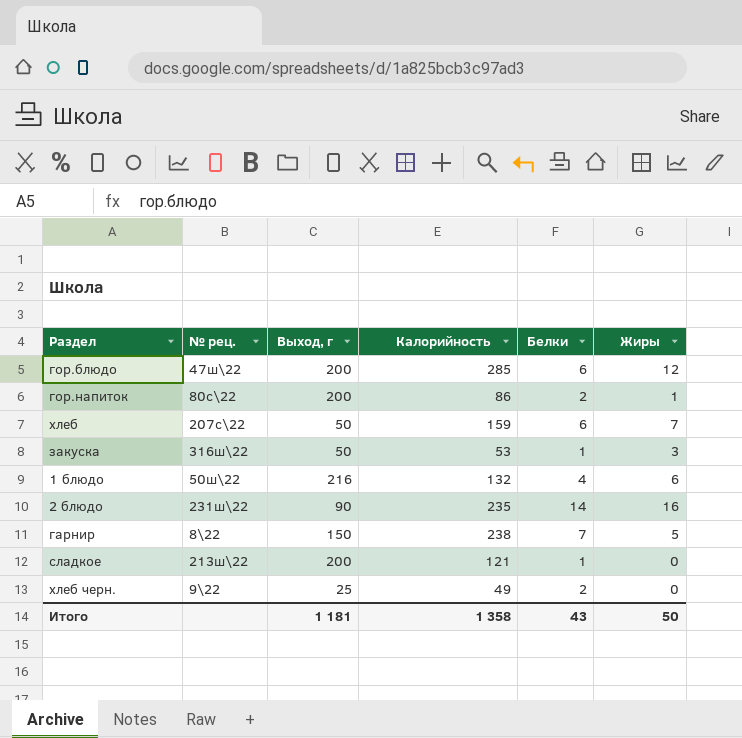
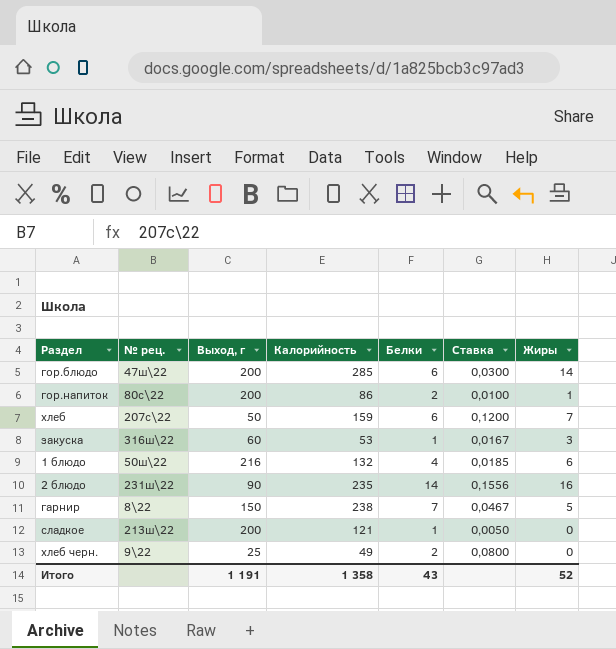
column Ставка | formula: none -> [Белки] / [Выход, г]
гор.блюдо | Жиры: 12 -> 14
закуска | Выход, г: 50 -> 60
Итого | Выход, г: 1 181 -> 1 191
Итого | Жиры: 50 -> 52

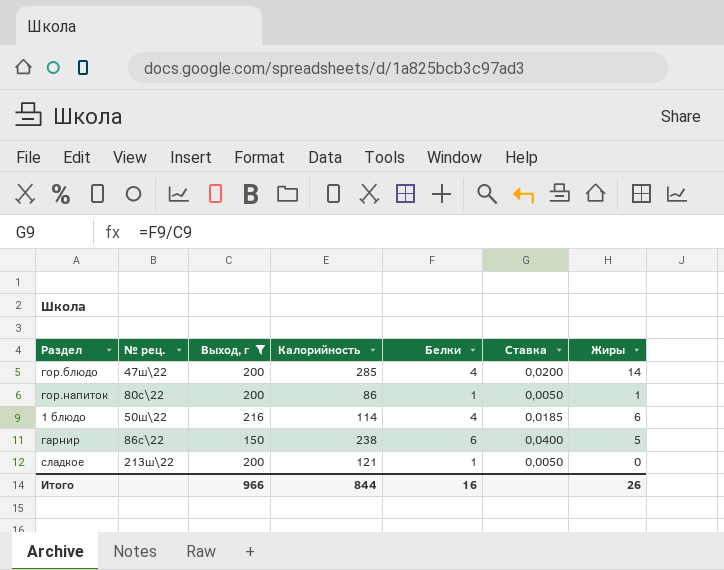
filter: none -> Выход, г >= 150
гор.блюдо | Белки: 6 -> 4
гор.блюдо | Ставка: 0,0300 -> 0,0200
гор.напиток | Белки: 2 -> 1
гор.напиток | Ставка: 0,0100 -> 0,0050
1 блюдо | Калорийность: 132 -> 114
гарнир | № рец.: 8\22 -> 86с\22
гарнир | Белки: 7 -> 6
гарнир | Ставка: 0,0467 -> 0,0400
Итого | Выход, г: 1 191 -> 966
Итого | Калорийность: 1 358 -> 844
Итого | Белки: 43 -> 16
Итого | Жиры: 52 -> 26

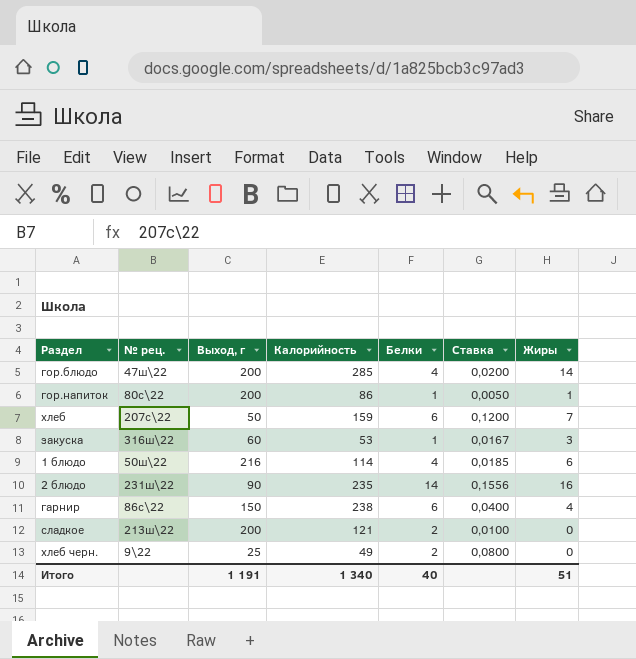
filter: Выход, г >= 150 -> none
гарнир | Жиры: 5 -> 4
сладкое | Белки: 1 -> 2
сладкое | Ставка: 0,0050 -> 0,0100
Итого | Выход, г: 966 -> 1 191
Итого | Калорийность: 844 -> 1 340
Итого | Белки: 16 -> 40
Итого | Жиры: 26 -> 51

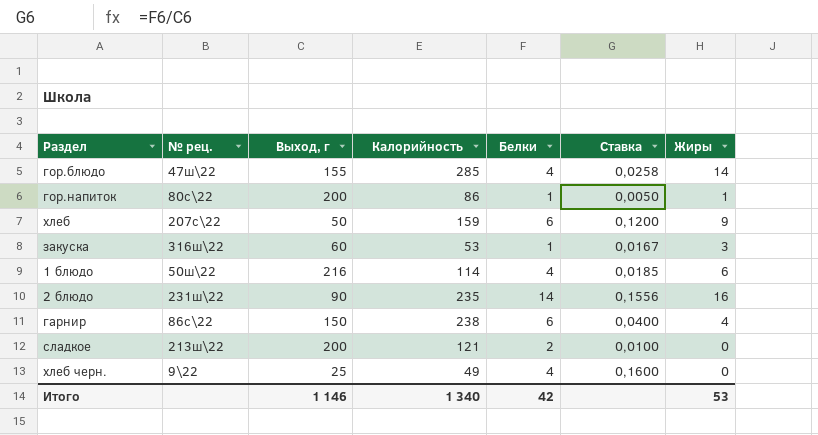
гор.блюдо | Выход, г: 200 -> 155
гор.блюдо | Ставка: 0,0200 -> 0,0258
хлеб | Жиры: 7 -> 9
хлеб черн. | Белки: 2 -> 4
хлеб черн. | Ставка: 0,0800 -> 0,1600
Итого | Выход, г: 1 191 -> 1 146
Итого | Белки: 40 -> 42
Итого | Жиры: 51 -> 53

